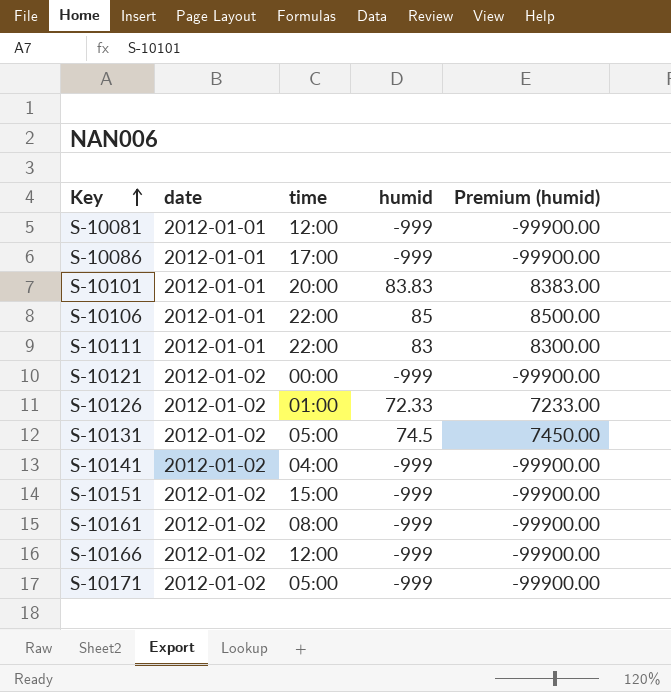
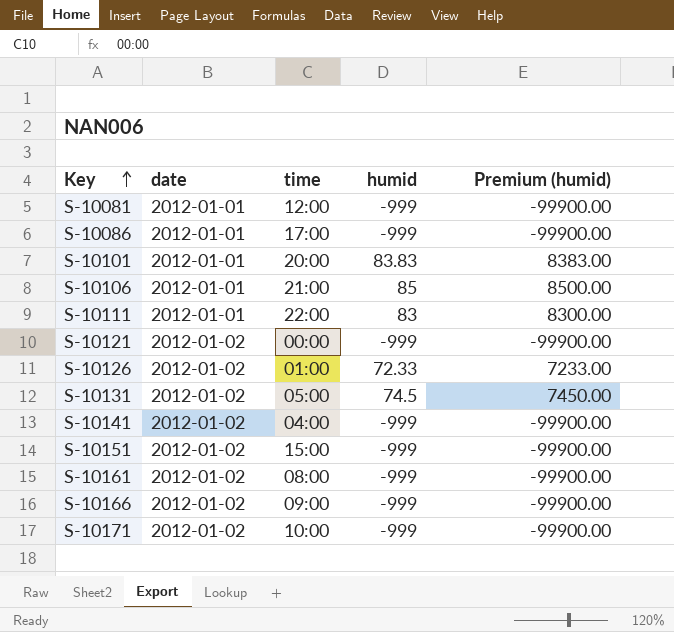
S-10106 | time: 22:00 -> 21:00
S-10166 | time: 12:00 -> 09:00
S-10171 | time: 05:00 -> 10:00

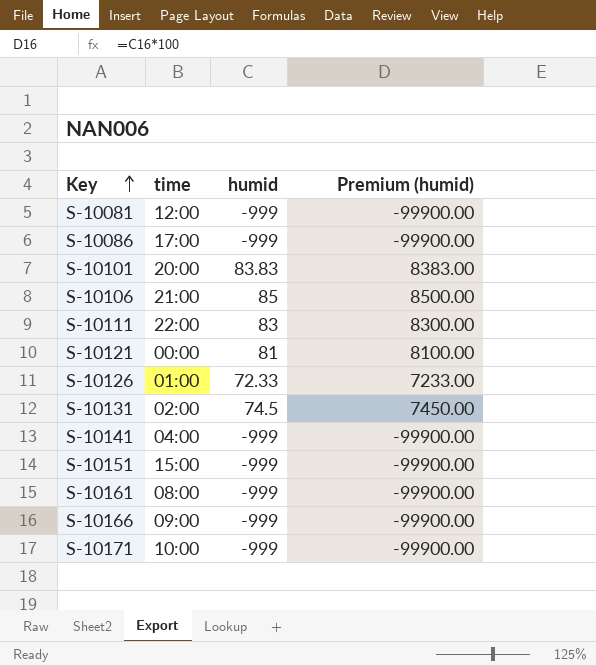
column date | position: 2 -> none
S-10121 | humid: -999 -> 81
S-10121 | Premium (humid): -99900.00 -> 8100.00
S-10131 | time: 05:00 -> 02:00

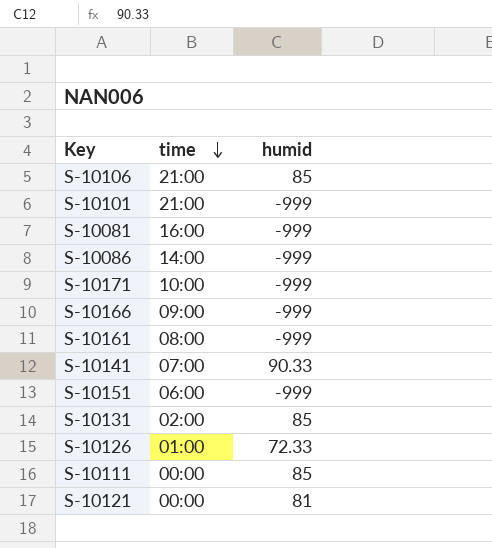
row order: Key ascending -> time descending
column Premium (humid) | formula: [humid] * 100 -> none
S-10101 | time: 20:00 -> 21:00
S-10101 | humid: 83.83 -> -999
S-10081 | time: 12:00 -> 16:00
S-10086 | time: 17:00 -> 14:00
S-10141 | time: 04:00 -> 07:00
S-10141 | humid: -999 -> 90.33
S-10151 | time: 15:00 -> 06:00
S-10131 | humid: 74.5 -> 85
S-10111 | time: 22:00 -> 00:00
S-10111 | humid: 83 -> 85

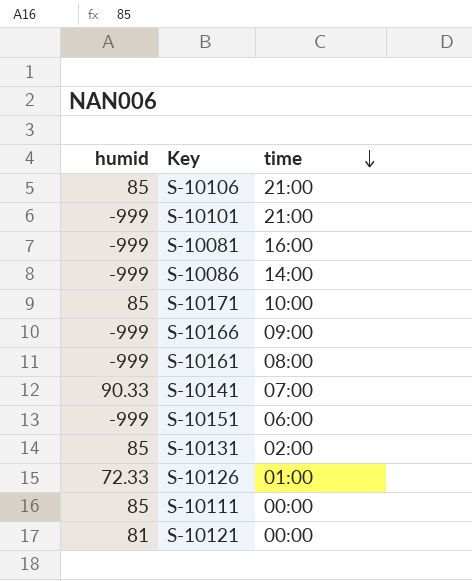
column humid | position: 3 -> 1
S-10171 | humid: -999 -> 85

